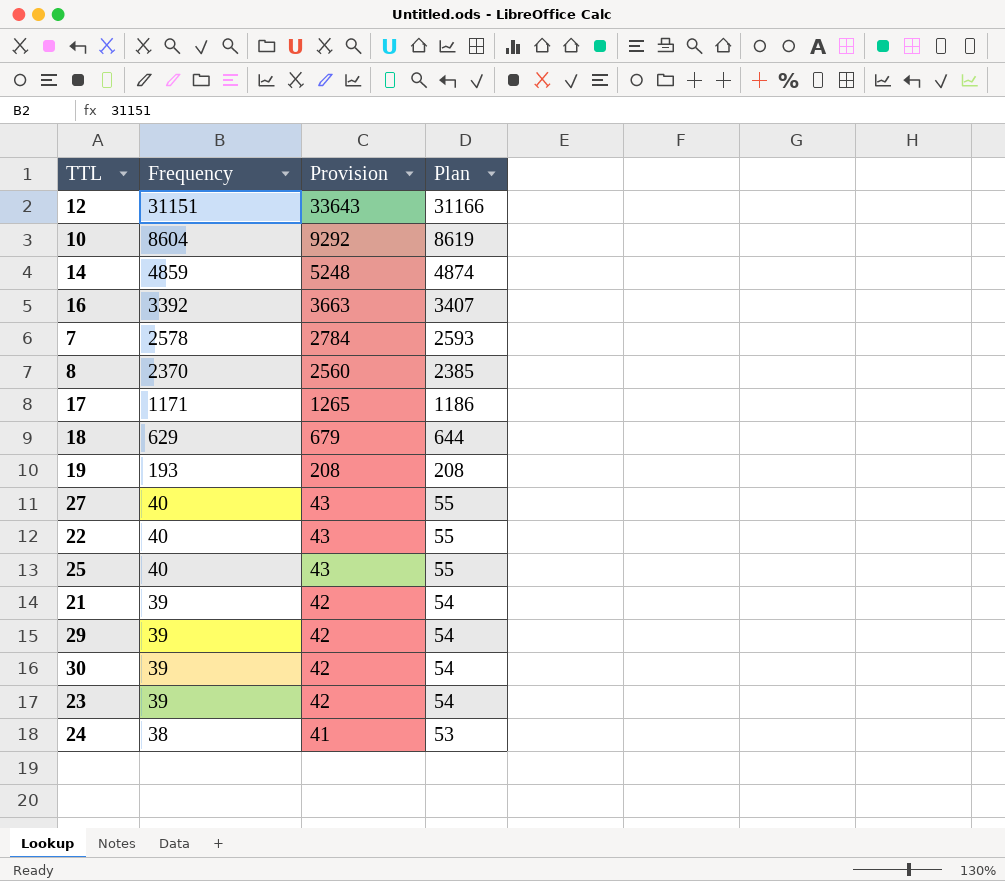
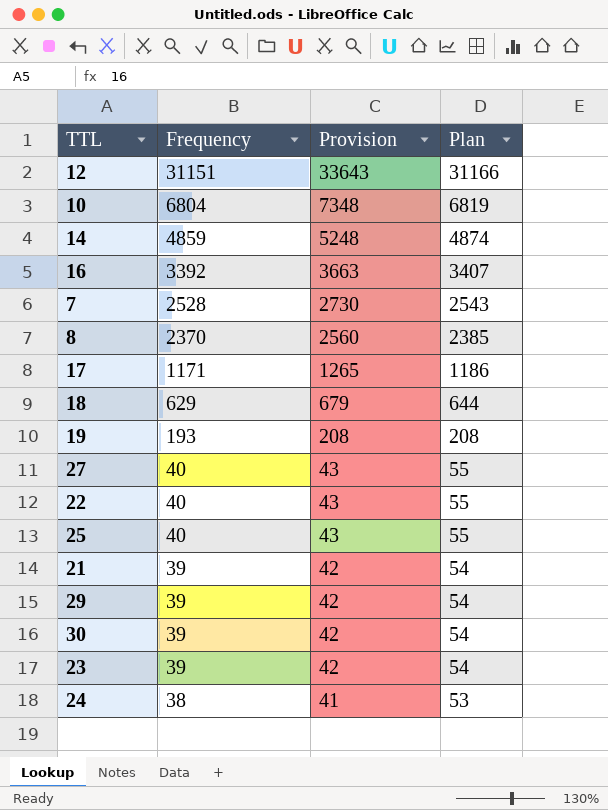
10 | Frequency: 8604 -> 6804
10 | Provision: 9292 -> 7348
10 | Plan: 8619 -> 6819
7 | Frequency: 2578 -> 2528
7 | Provision: 2784 -> 2730
7 | Plan: 2593 -> 2543

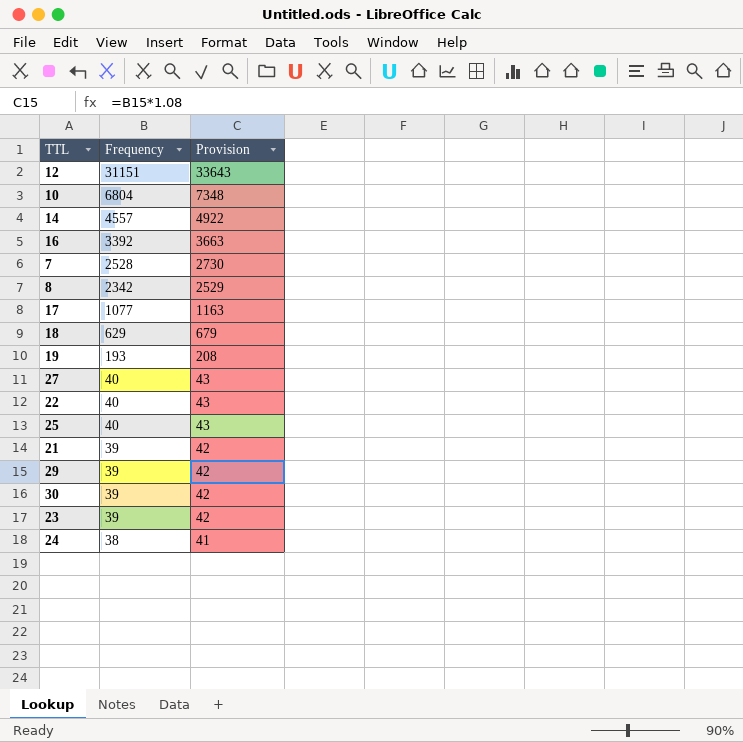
column Plan | formula: [Frequency] + 15 -> none
14 | Frequency: 4859 -> 4557
14 | Provision: 5248 -> 4922
8 | Frequency: 2370 -> 2342
8 | Provision: 2560 -> 2529
17 | Frequency: 1171 -> 1077
17 | Provision: 1265 -> 1163

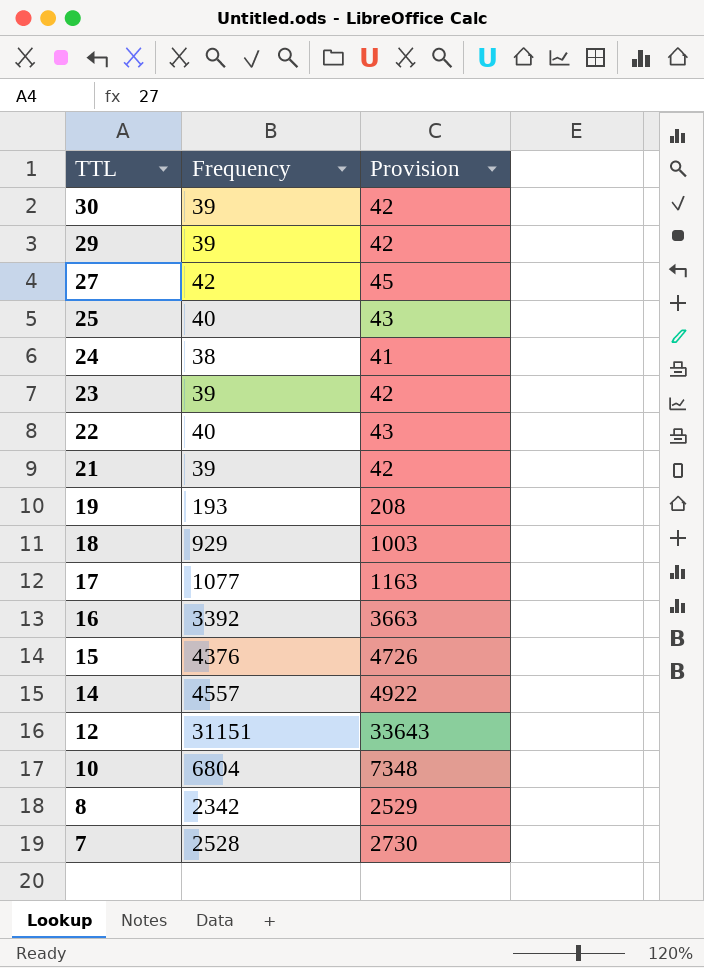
row order: Frequency descending -> TTL descending
27 | Frequency: 40 -> 42
27 | Provision: 43 -> 45
18 | Frequency: 629 -> 929
18 | Provision: 679 -> 1003
row 15: none -> 4376 | 4726

